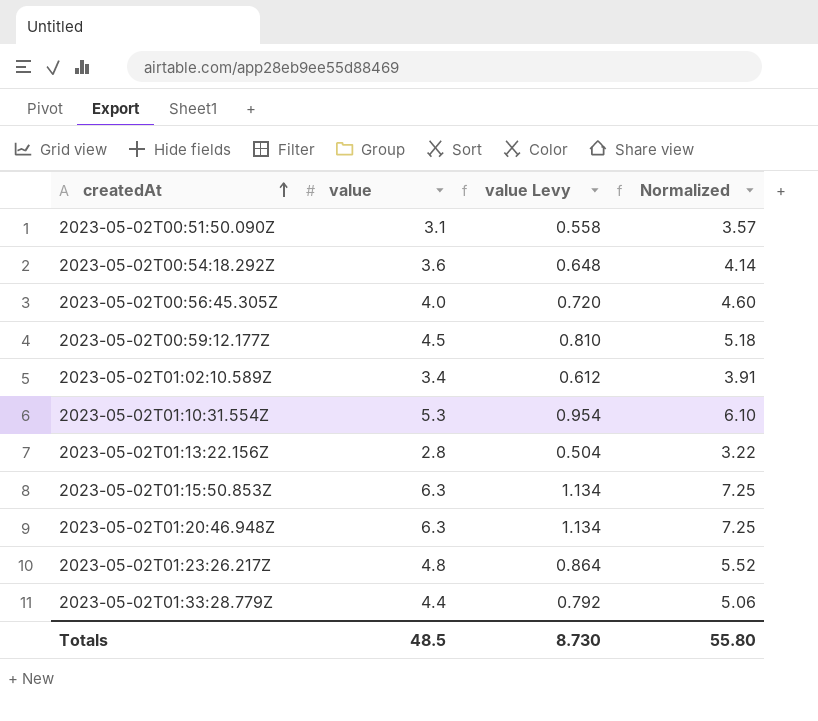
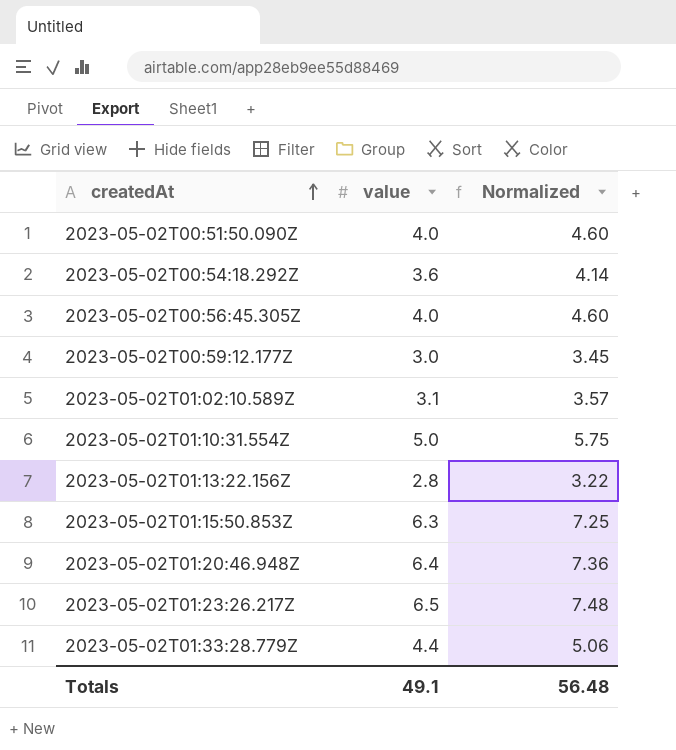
column value Levy | formula: [value] * 0.18 -> none
2023-05-02T00:51:50.090Z | value: 3.1 -> 4.0
2023-05-02T00:51:50.090Z | Normalized: 3.57 -> 4.60
2023-05-02T00:59:12.177Z | value: 4.5 -> 3.0
2023-05-02T00:59:12.177Z | Normalized: 5.18 -> 3.45
2023-05-02T01:02:10.589Z | value: 3.4 -> 3.1
2023-05-02T01:02:10.589Z | Normalized: 3.91 -> 3.57
2023-05-02T01:10:31.554Z | value: 5.3 -> 5.0
2023-05-02T01:10:31.554Z | Normalized: 6.10 -> 5.75
2023-05-02T01:20:46.948Z | value: 6.3 -> 6.4
2023-05-02T01:20:46.948Z | Normalized: 7.25 -> 7.36
2023-05-02T01:23:26.217Z | value: 4.8 -> 6.5
2023-05-02T01:23:26.217Z | Normalized: 5.52 -> 7.48
Totals | value: 48.5 -> 49.1
Totals | Normalized: 55.80 -> 56.48

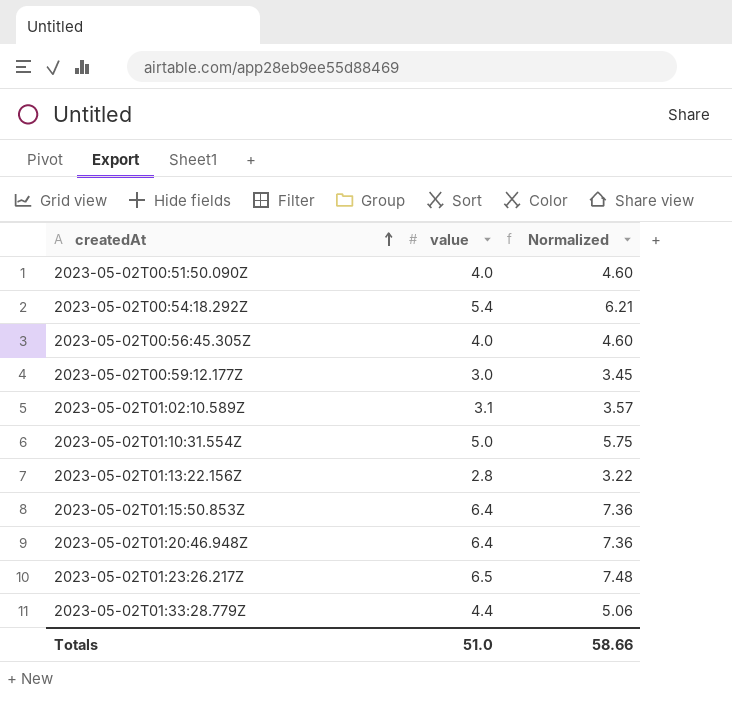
2023-05-02T00:54:18.292Z | value: 3.6 -> 5.4
2023-05-02T00:54:18.292Z | Normalized: 4.14 -> 6.21
2023-05-02T01:15:50.853Z | value: 6.3 -> 6.4
2023-05-02T01:15:50.853Z | Normalized: 7.25 -> 7.36
Totals | value: 49.1 -> 51.0
Totals | Normalized: 56.48 -> 58.66

